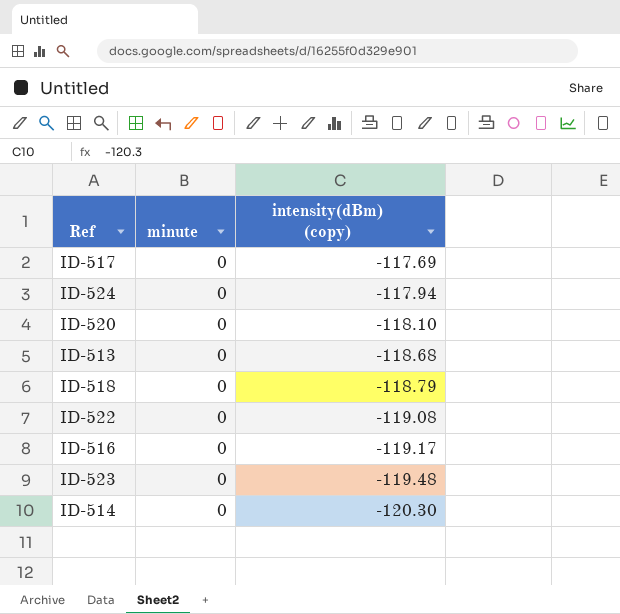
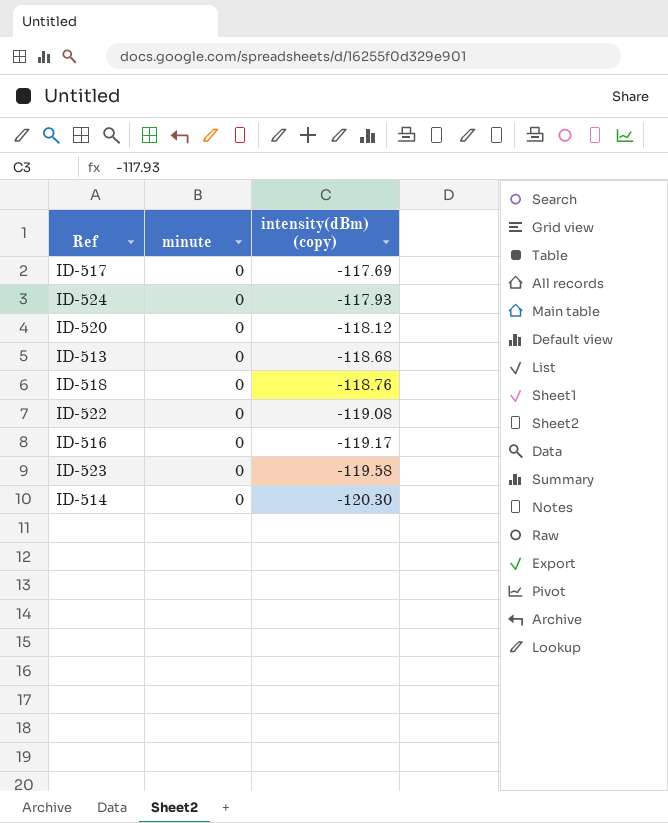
ID-524 | intensity(dBm) (copy): -117.94 -> -117.93
ID-520 | intensity(dBm) (copy): -118.10 -> -118.12
ID-518 | intensity(dBm) (copy): -118.79 -> -118.76
ID-523 | intensity(dBm) (copy): -119.48 -> -119.58

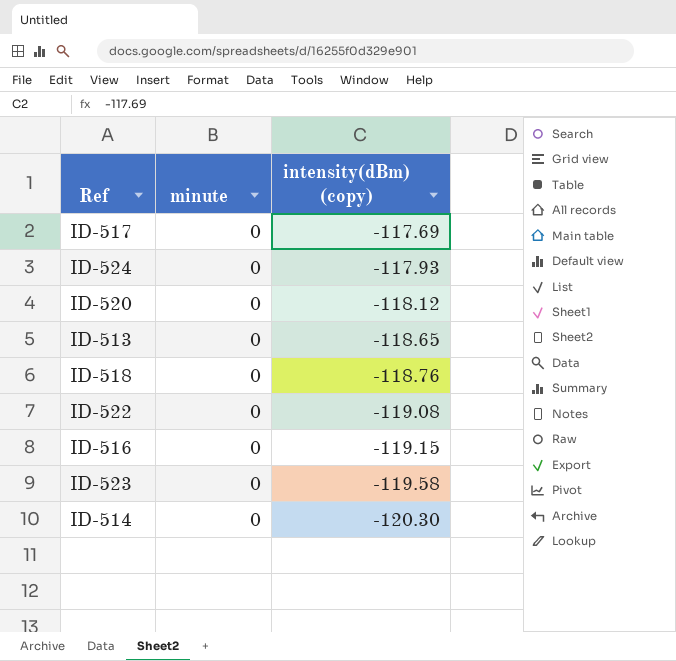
ID-513 | intensity(dBm) (copy): -118.68 -> -118.65
ID-516 | intensity(dBm) (copy): -119.17 -> -119.15

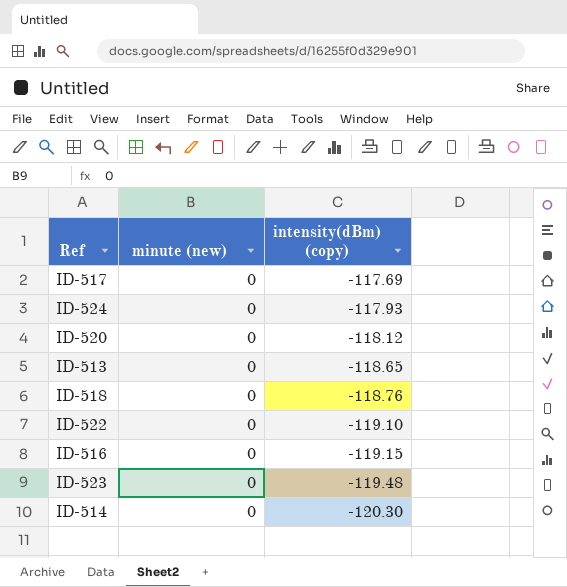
column name: minute -> minute (new)
ID-522 | intensity(dBm) (copy): -119.08 -> -119.10
ID-523 | intensity(dBm) (copy): -119.58 -> -119.48

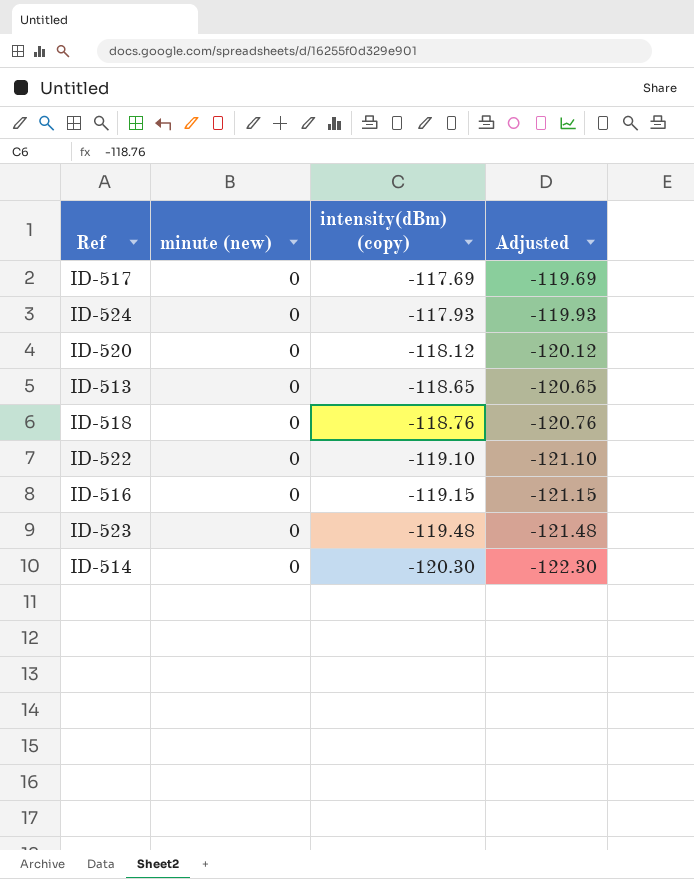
column Adjusted | formula: none -> [intensity(dBm) (copy)] - 2

